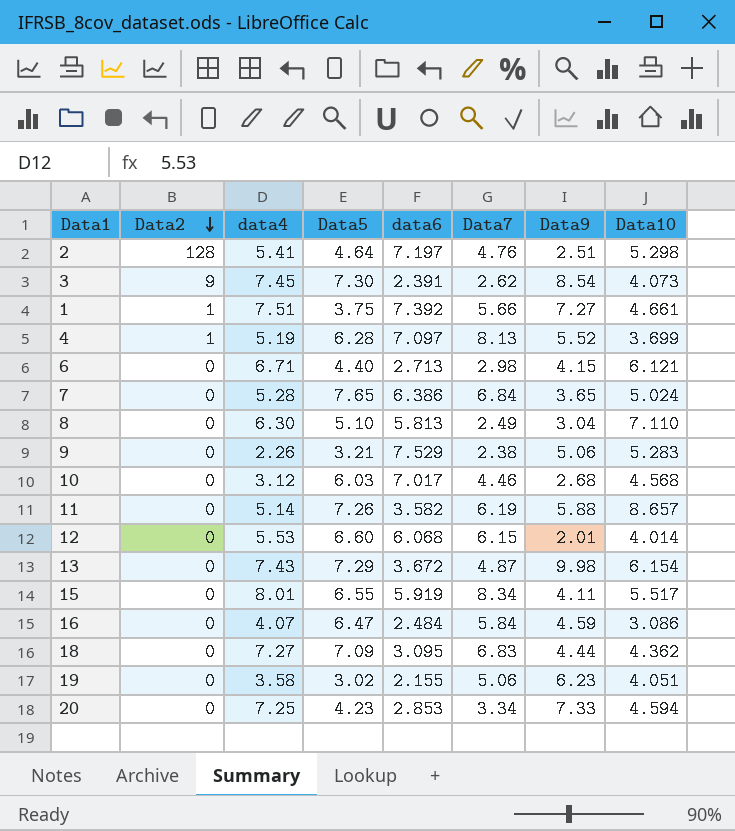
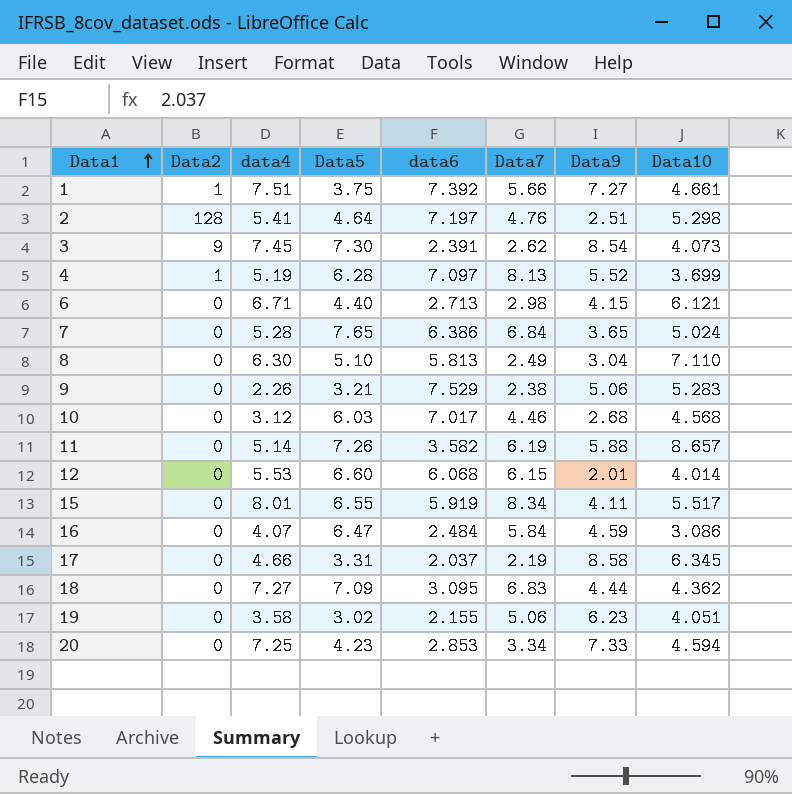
row order: Data2 descending -> Data1 ascending
row 13: 0 | 7.43 | 7.29 | 3.672 | 4.87 | 9.98 | 6.154 -> none
row 17: none -> 0 | 4.66 | 3.31 | 2.037 | 2.19 | 8.58 | 6.345

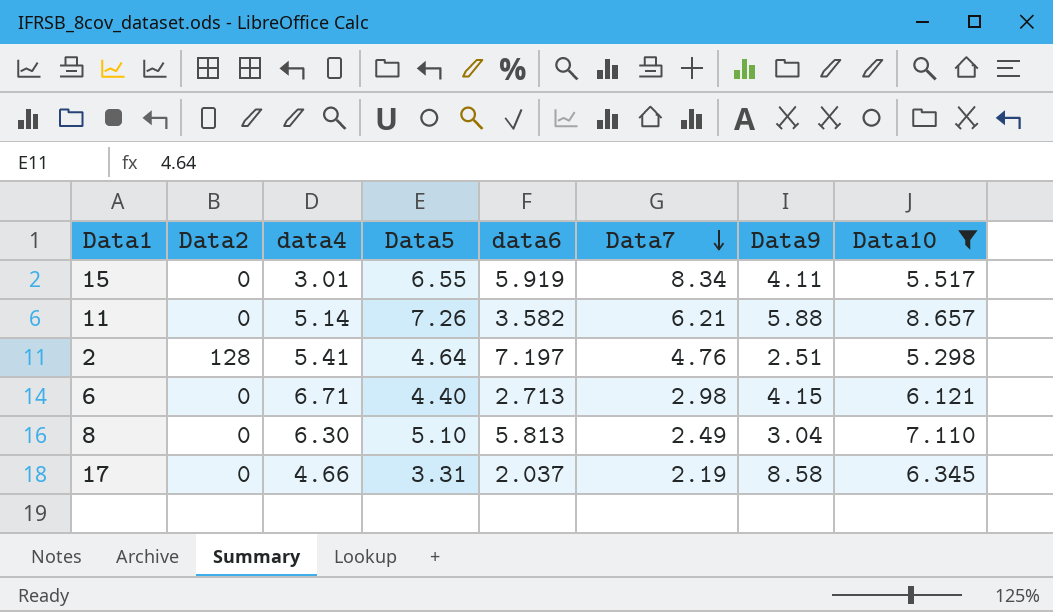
filter: none -> Data10 >= 5.298
row order: Data1 ascending -> Data7 descending
15 | data4: 8.01 -> 3.01
11 | Data7: 6.19 -> 6.21

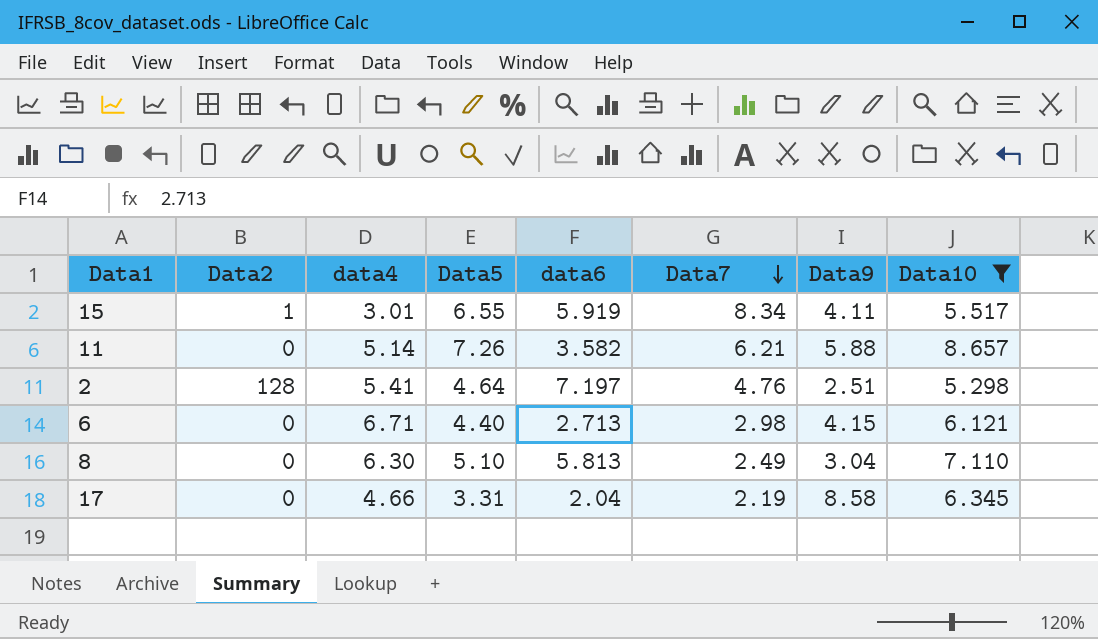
15 | Data2: 0 -> 1
17 | data6: 2.037 -> 2.04

